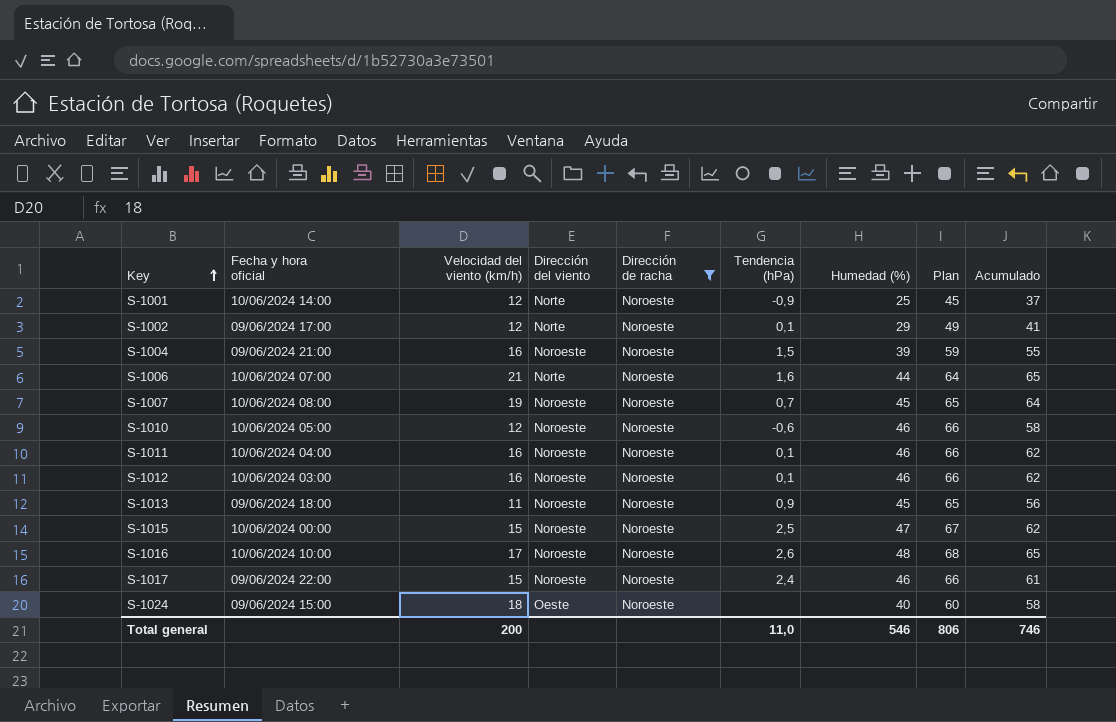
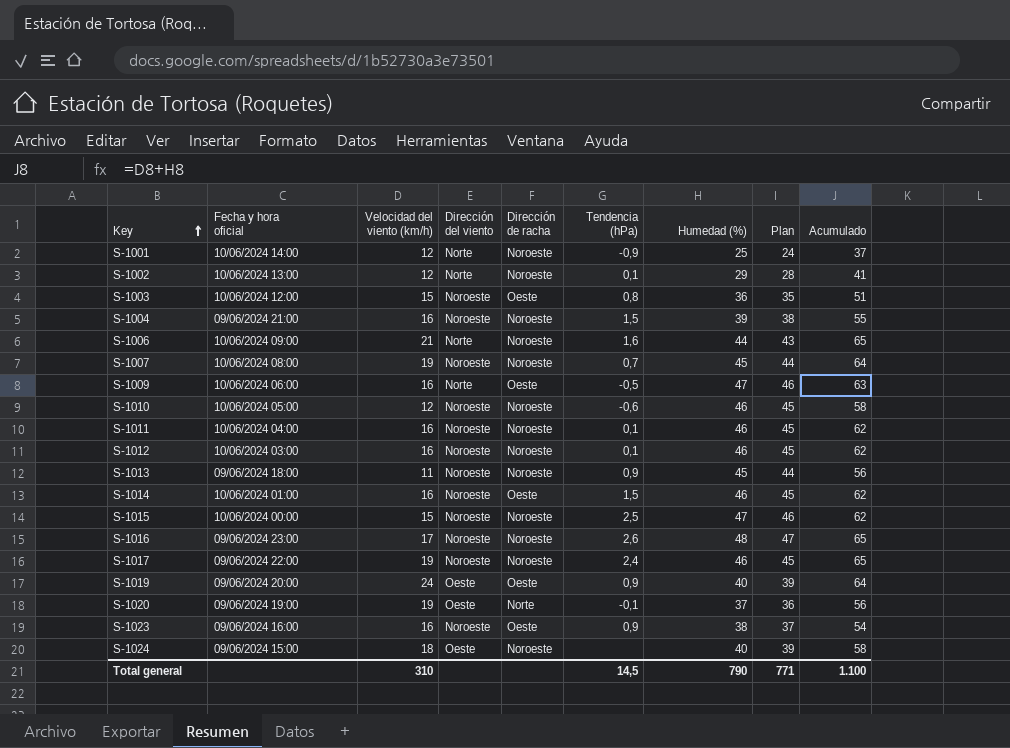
filter: Dirección de racha = Noroeste -> none
column Plan | formula: [Humedad (%)] + 20 -> [Humedad (%)] - 1
S-1002 | Fecha y hora oficial: 09/06/2024 17:00 -> 10/06/2024 13:00
S-1006 | Fecha y hora oficial: 10/06/2024 07:00 -> 10/06/2024 09:00
S-1016 | Fecha y hora oficial: 10/06/2024 10:00 -> 09/06/2024 23:00
S-1017 | Velocidad del viento (km/h): 15 -> 19
S-1017 | Acumulado: 61 -> 65
Total general | Velocidad del viento (km/h): 200 -> 310
Total general | Tendencia (hPa): 11,0 -> 14,5
Total general | Humedad (%): 546 -> 790
Total general | Plan: 806 -> 771
Total general | Acumulado: 746 -> 1.100

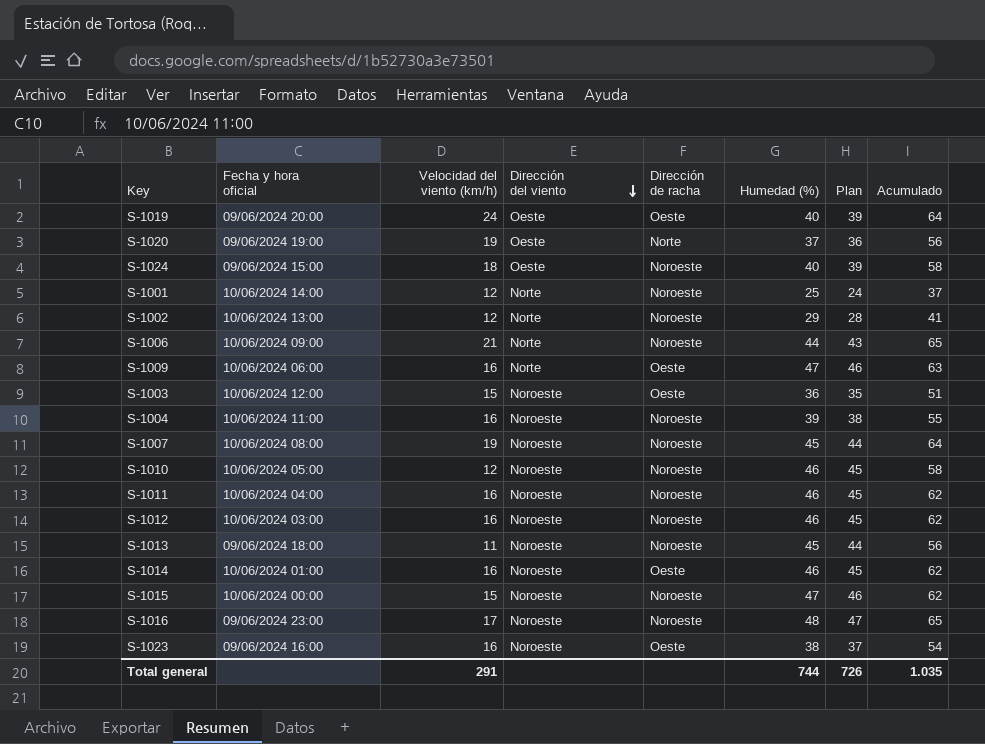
row order: Key ascending -> Dirección del viento descending
column Tendencia (hPa) | position: 6 -> none
row S-1017: 09/06/2024 22:00 | 19 | Noroeste | Noroeste | 2,4 | 46 | 45 | 65 -> none
S-1004 | Fecha y hora oficial: 09/06/2024 21:00 -> 10/06/2024 11:00
Total general | Velocidad del viento (km/h): 310 -> 291
Total general | Humedad (%): 790 -> 744
Total general | Plan: 771 -> 726
Total general | Acumulado: 1.100 -> 1.035

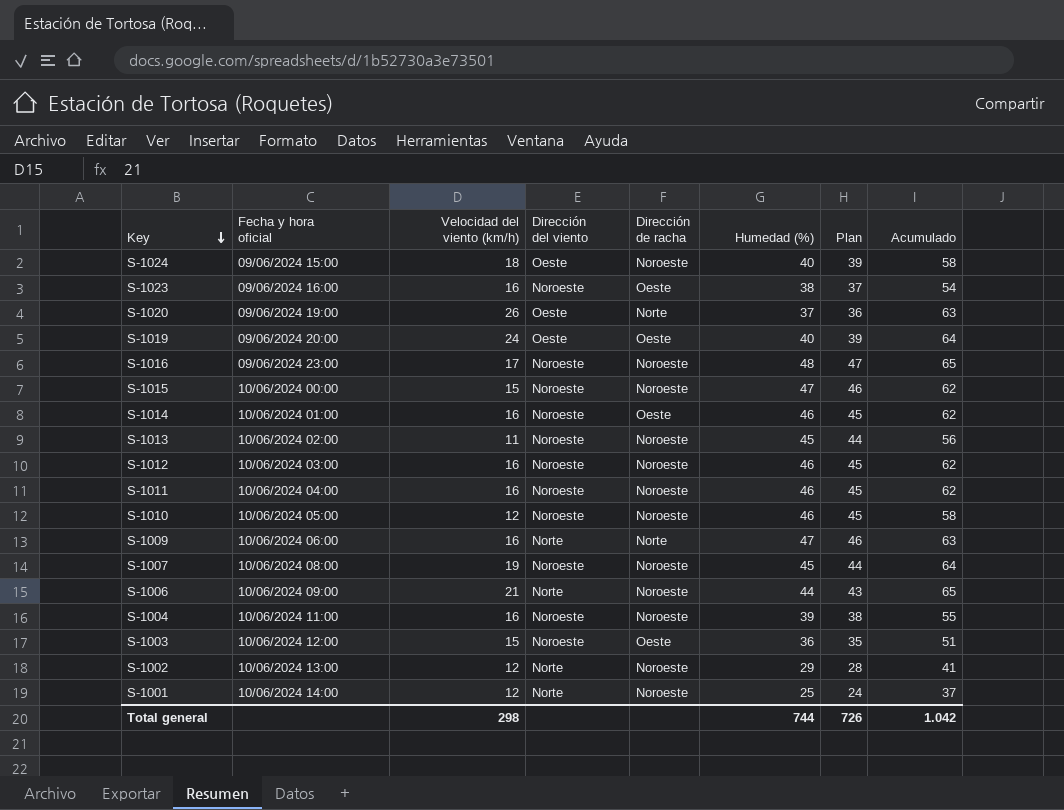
row order: Dirección del viento descending -> Key descending
S-1020 | Velocidad del viento (km/h): 19 -> 26
S-1020 | Acumulado: 56 -> 63
S-1013 | Fecha y hora oficial: 09/06/2024 18:00 -> 10/06/2024 02:00
S-1009 | Dirección de racha: Oeste -> Norte
Total general | Velocidad del viento (km/h): 291 -> 298
Total general | Acumulado: 1.035 -> 1.042

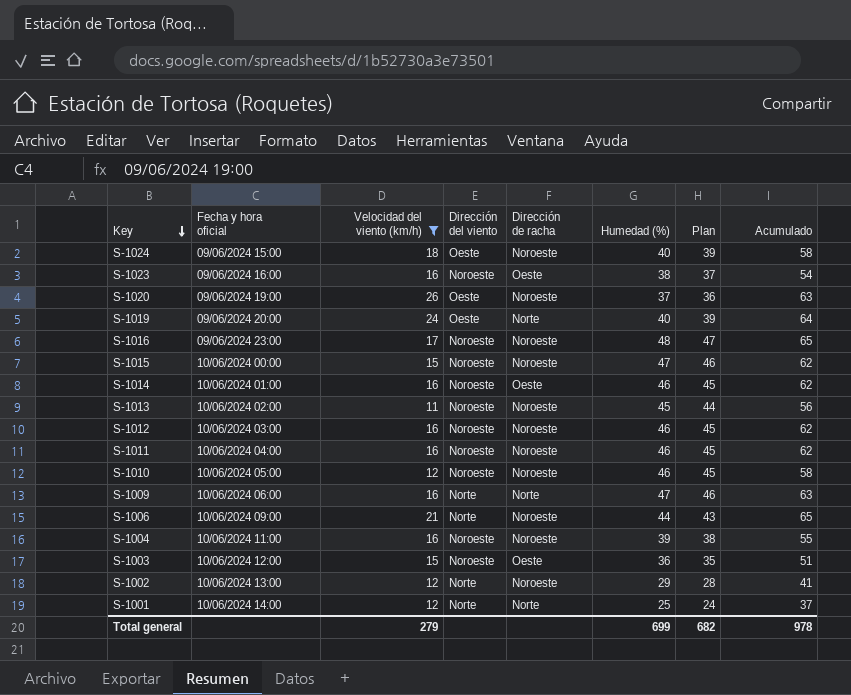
filter: none -> Velocidad del viento (km/h) != 19
S-1020 | Dirección de racha: Norte -> Noroeste
S-1019 | Dirección de racha: Oeste -> Norte
S-1001 | Dirección de racha: Noroeste -> Norte
Total general | Velocidad del viento (km/h): 298 -> 279
Total general | Humedad (%): 744 -> 699
Total general | Plan: 726 -> 682
Total general | Acumulado: 1.042 -> 978

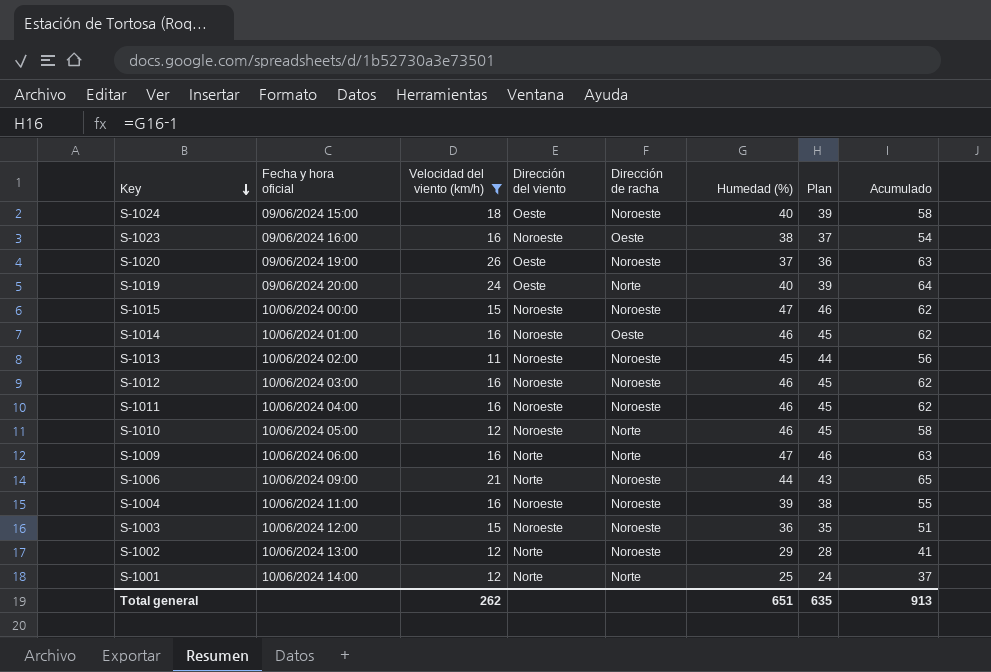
row S-1016: 09/06/2024 23:00 | 17 | Noroeste | Noroeste | 48 | 47 | 65 -> none
S-1010 | Dirección de racha: Noroeste -> Norte
S-1003 | Dirección de racha: Oeste -> Noroeste
Total general | Velocidad del viento (km/h): 279 -> 262
Total general | Humedad (%): 699 -> 651
Total general | Plan: 682 -> 635
Total general | Acumulado: 978 -> 913

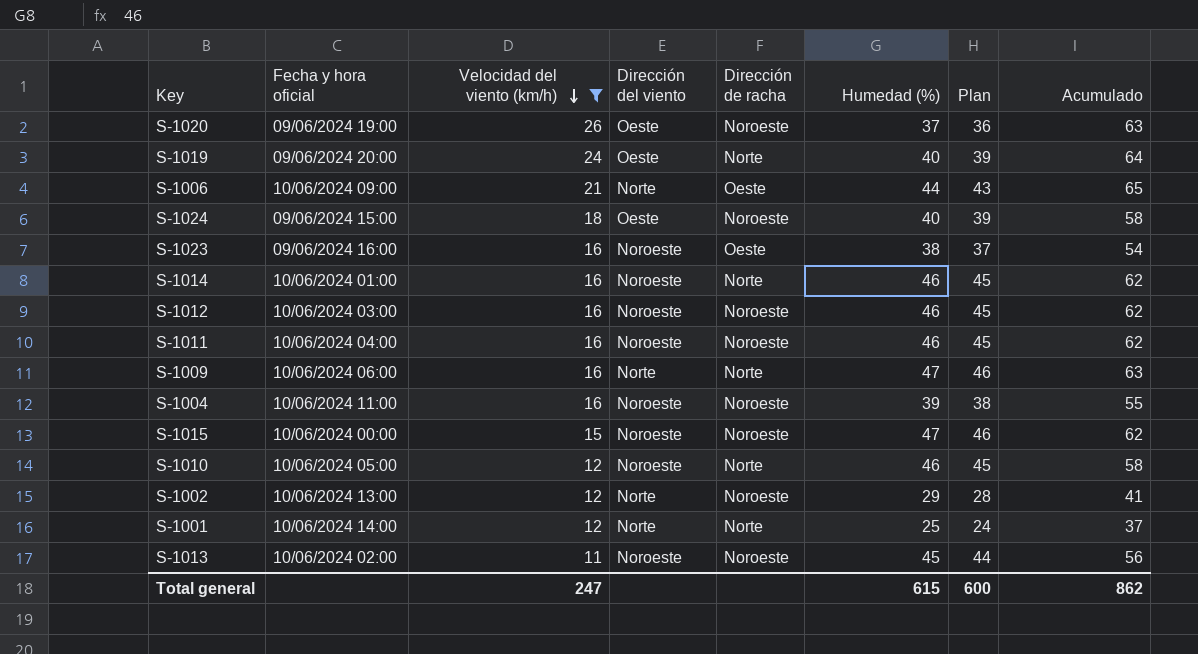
row order: Key descending -> Velocidad del viento (km/h) descending
row S-1003: 10/06/2024 12:00 | 15 | Noroeste | Noroeste | 36 | 35 | 51 -> none
S-1006 | Dirección de racha: Noroeste -> Oeste
S-1014 | Dirección de racha: Oeste -> Norte
Total general | Velocidad del viento (km/h): 262 -> 247
Total general | Humedad (%): 651 -> 615
Total general | Plan: 635 -> 600
Total general | Acumulado: 913 -> 862

